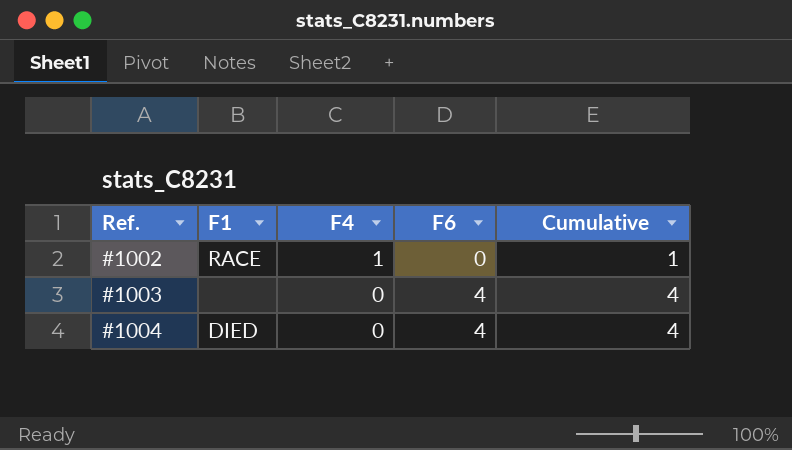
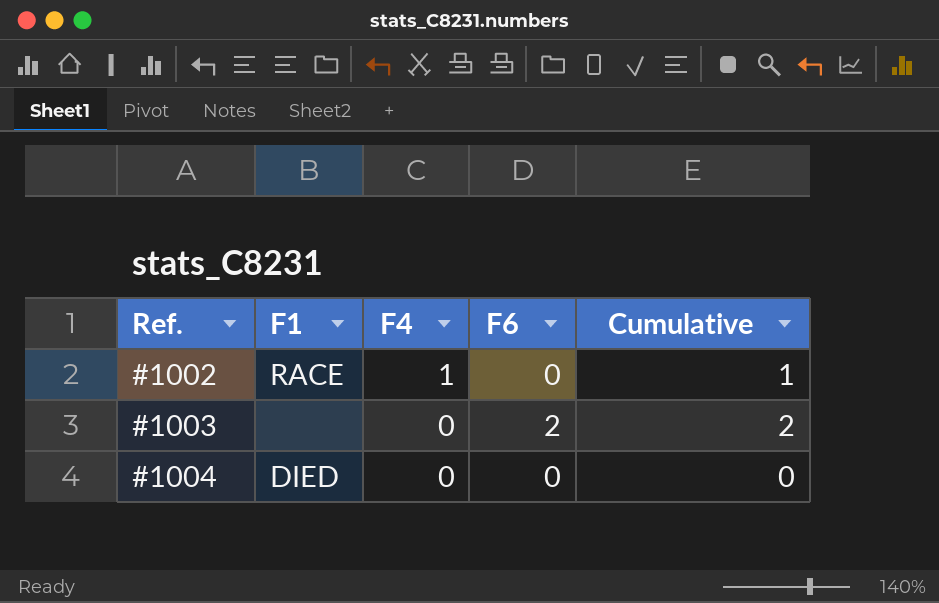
#1003 | F6: 4 -> 2
#1003 | Cumulative: 4 -> 2
#1004 | F6: 4 -> 0
#1004 | Cumulative: 4 -> 0

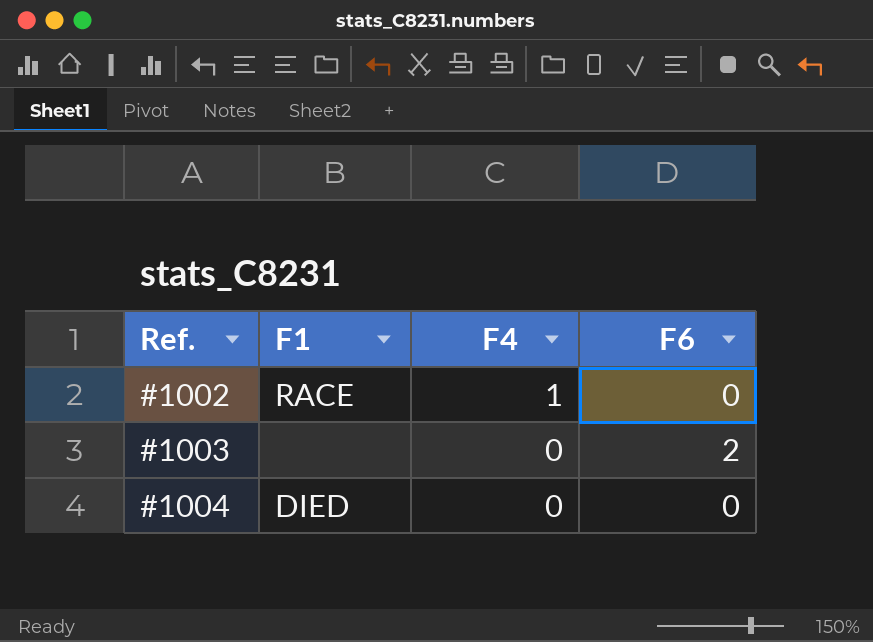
column Cumulative | formula: [F4] + [F6] -> none

